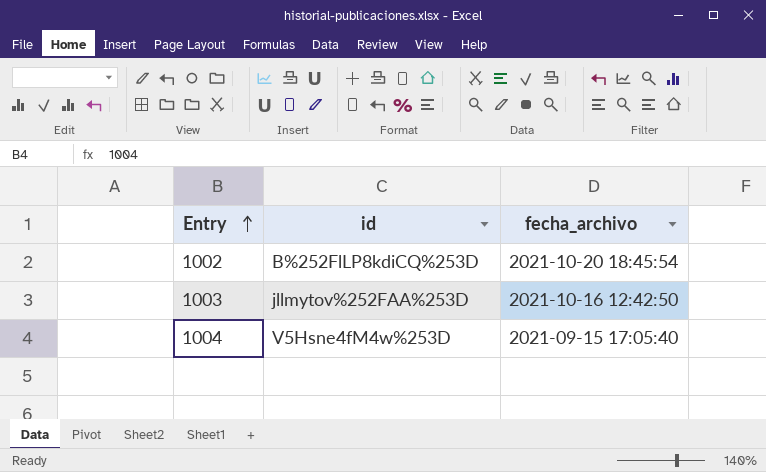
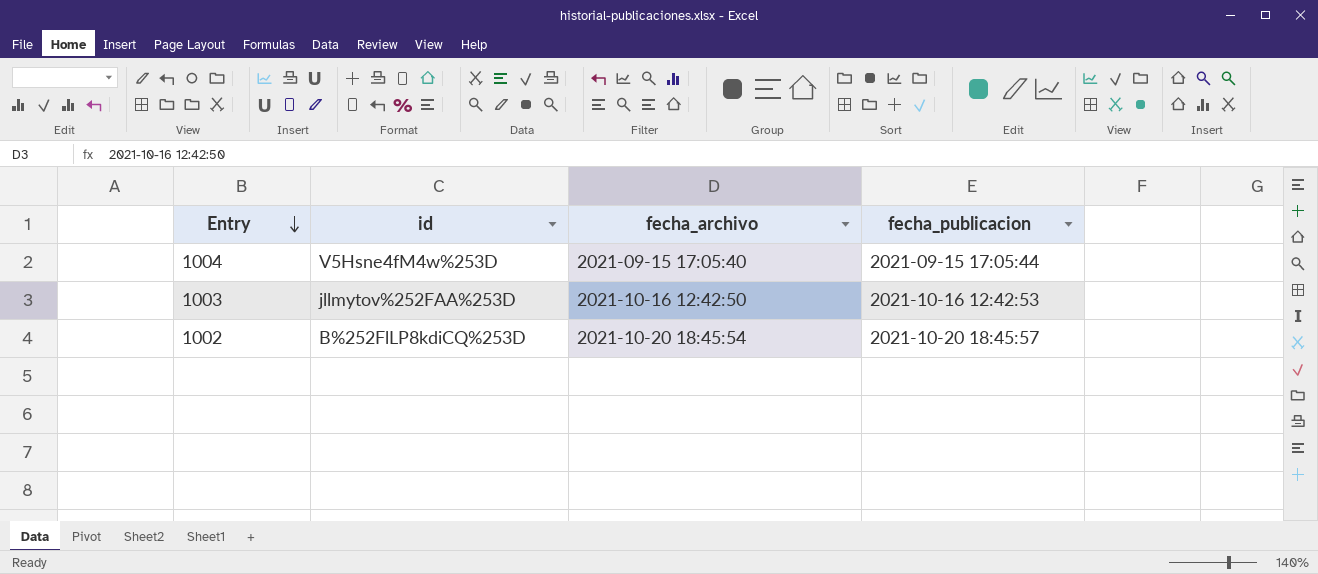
row order: Entry ascending -> Entry descending
column fecha_publicacion | position: none -> 4

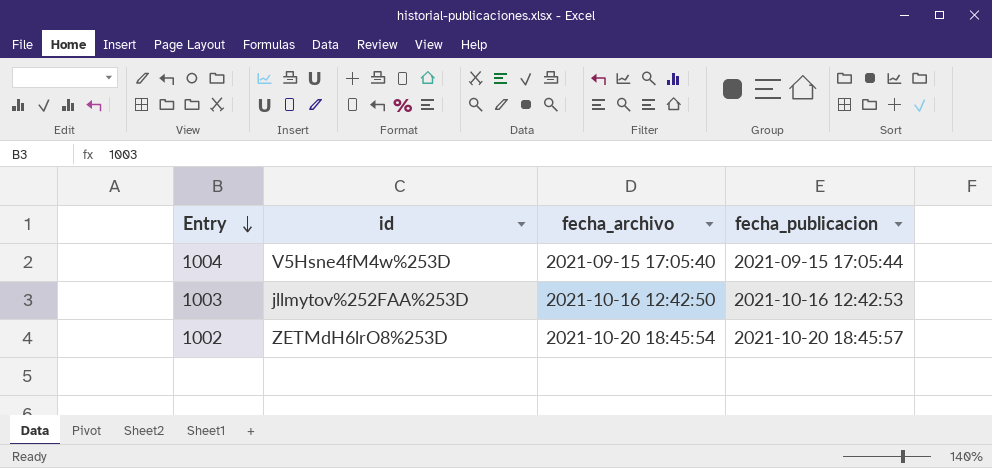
1002 | id: B%252FlLP8kdiCQ%253D -> ZETMdH6lrO8%253D

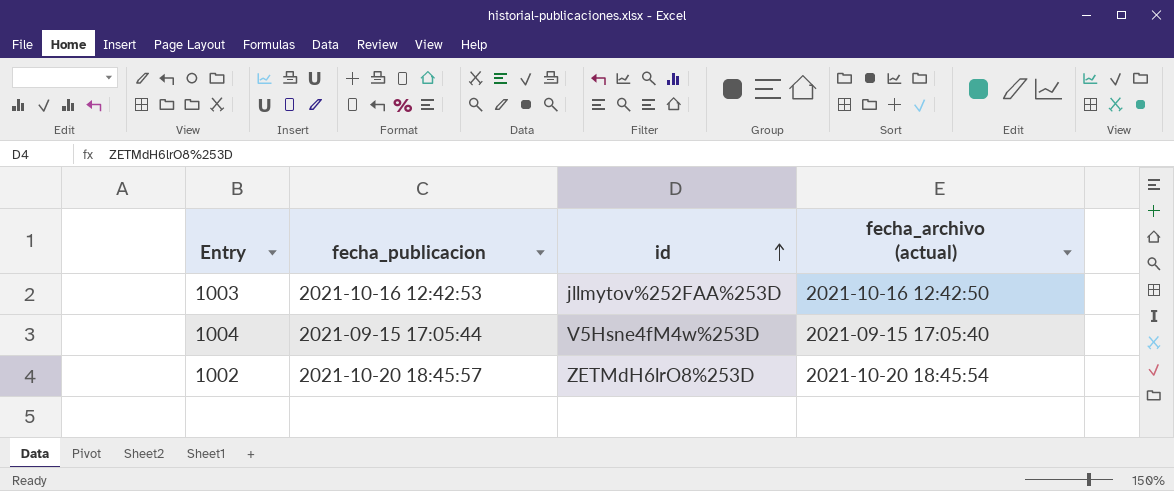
row order: Entry descending -> id ascending
column fecha_publicacion | position: 4 -> 2
column name: fecha_archivo -> fecha_archivo (actual)

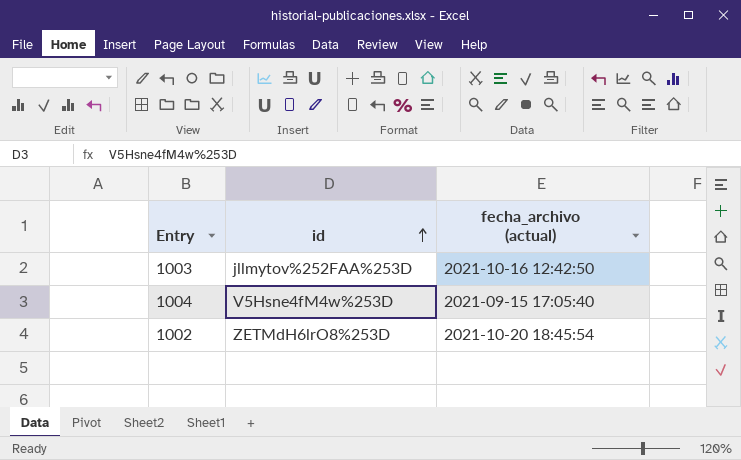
column fecha_publicacion | position: 2 -> none

